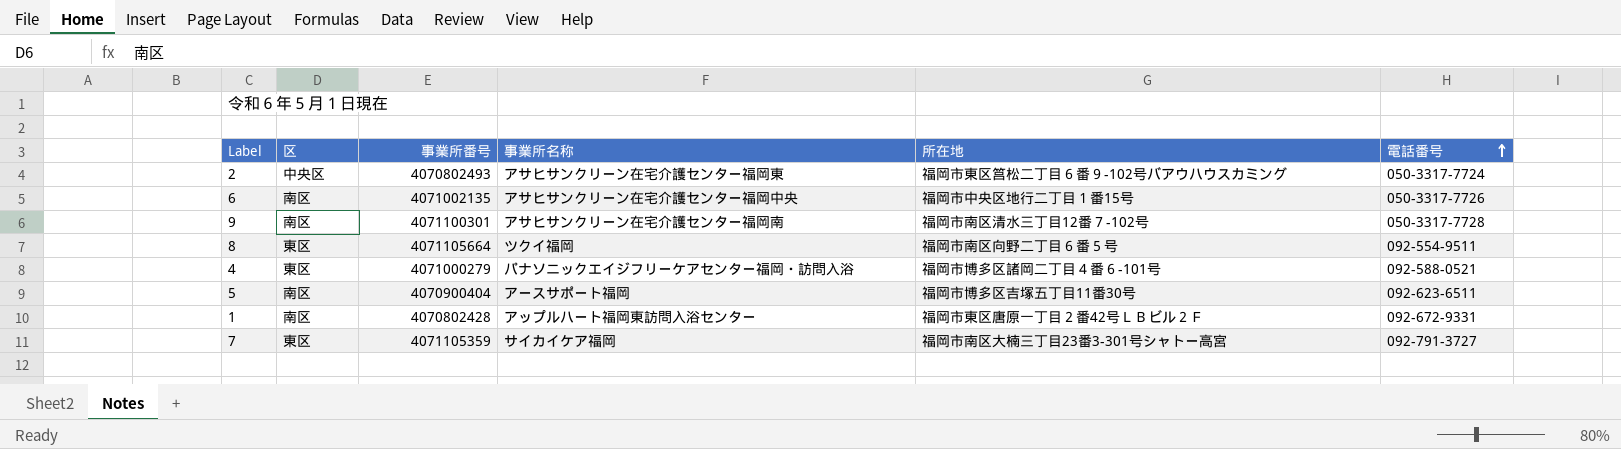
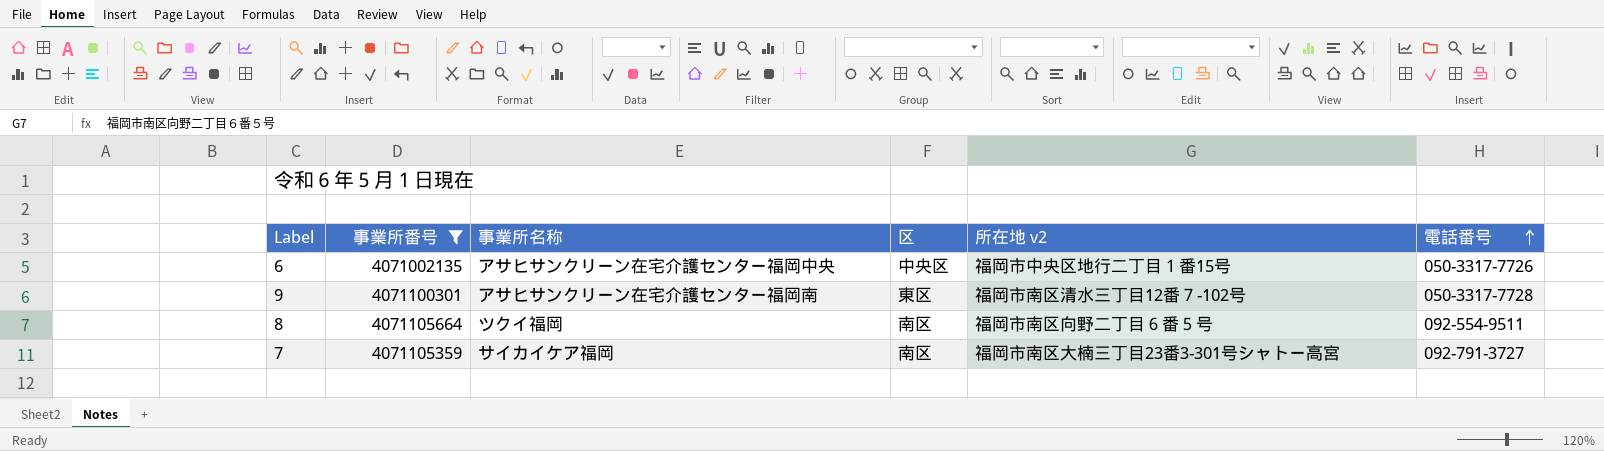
filter: none -> 事業所番号 >= 4071002135
column 区 | position: 2 -> 4
column name: 所在地 -> 所在地 v2
6 | 区: 南区 -> 中央区
9 | 区: 南区 -> 東区
8 | 区: 東区 -> 南区
7 | 区: 東区 -> 南区

